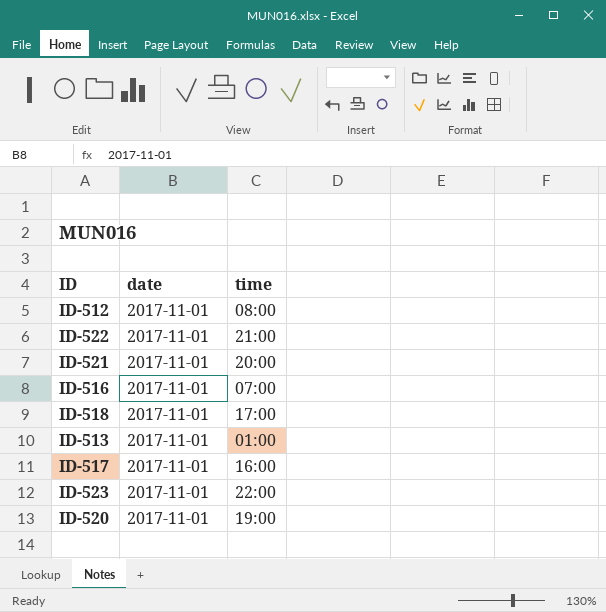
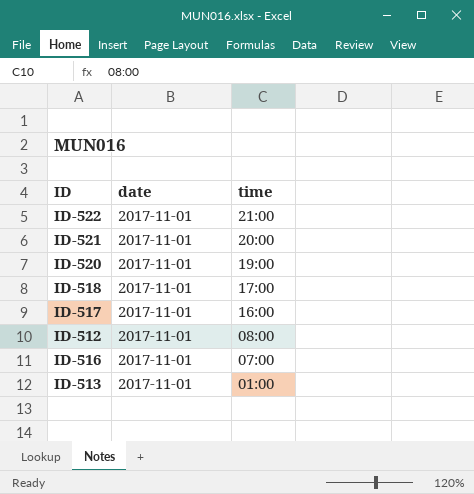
row order: none -> time descending
row ID-523: 2017-11-01 | 22:00 -> none

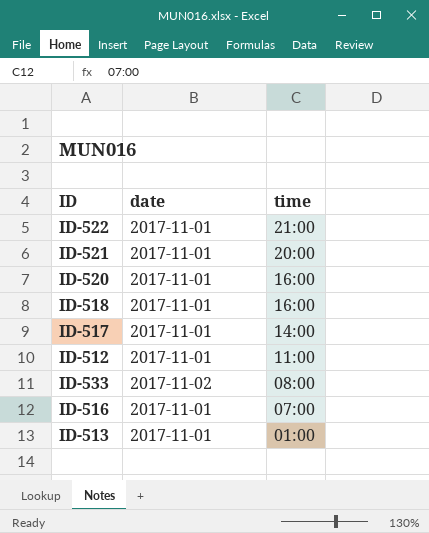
ID-520 | time: 19:00 -> 16:00
ID-518 | time: 17:00 -> 16:00
ID-517 | time: 16:00 -> 14:00
ID-512 | time: 08:00 -> 11:00
row ID-533: none -> 2017-11-02 | 08:00

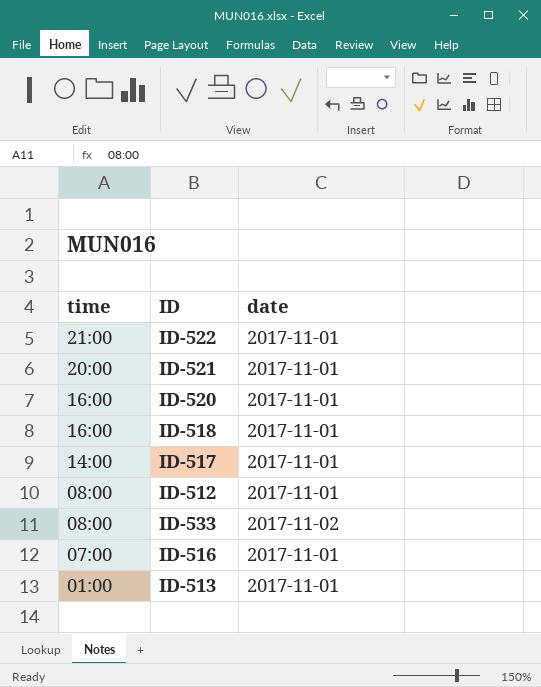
column time | position: 3 -> 1
ID-512 | time: 11:00 -> 08:00

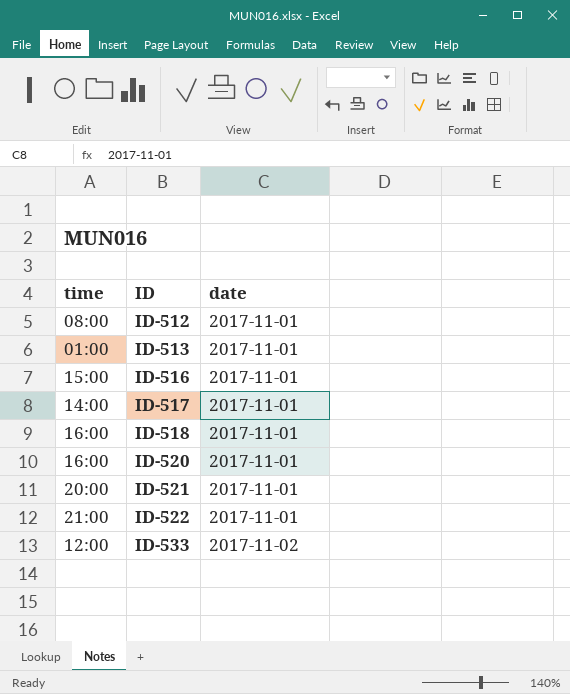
row order: time descending -> ID ascending
ID-516 | time: 07:00 -> 15:00
ID-533 | time: 08:00 -> 12:00

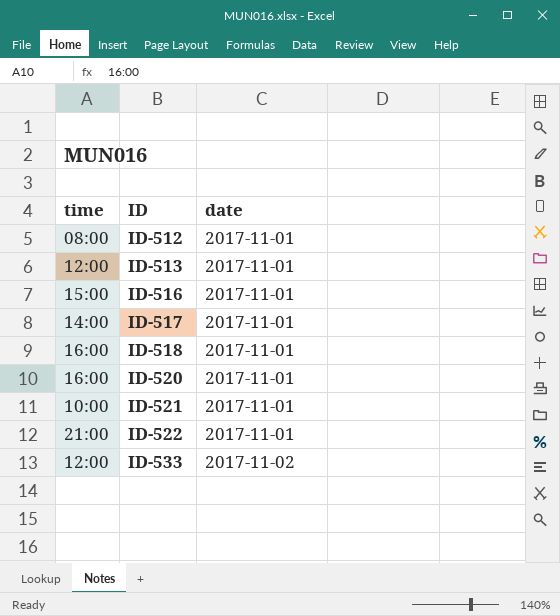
ID-513 | time: 01:00 -> 12:00
ID-521 | time: 20:00 -> 10:00

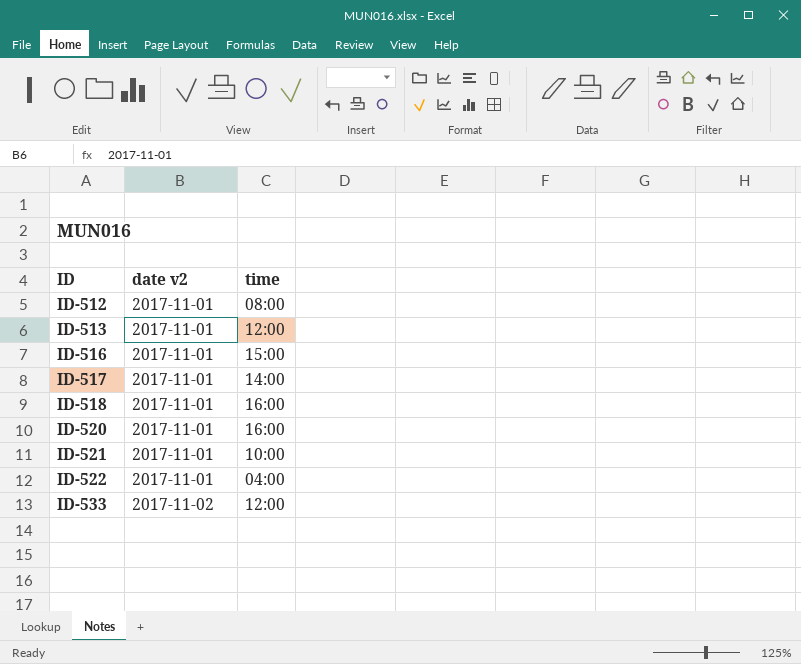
column name: date -> date v2
column time | position: 1 -> 3
ID-522 | time: 21:00 -> 04:00

